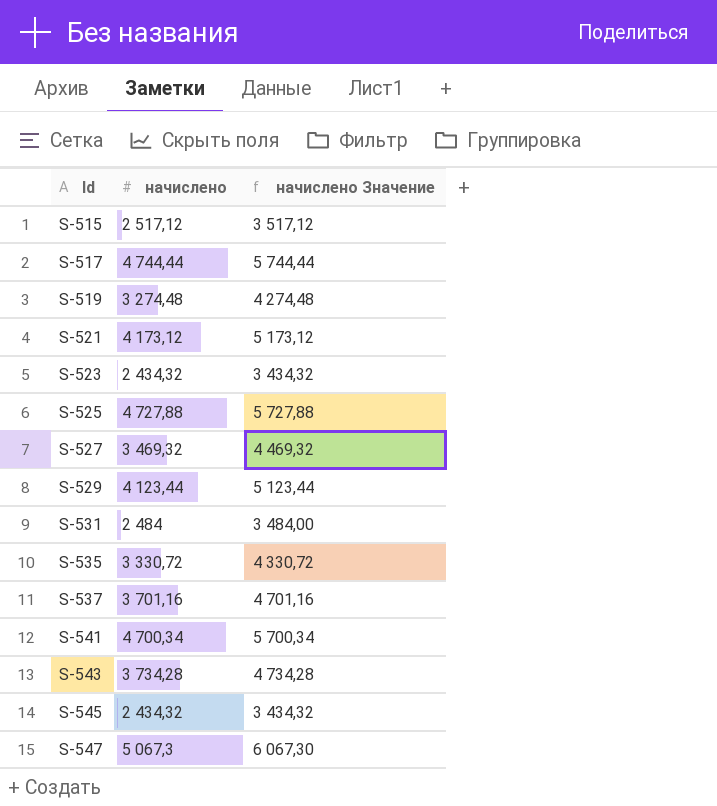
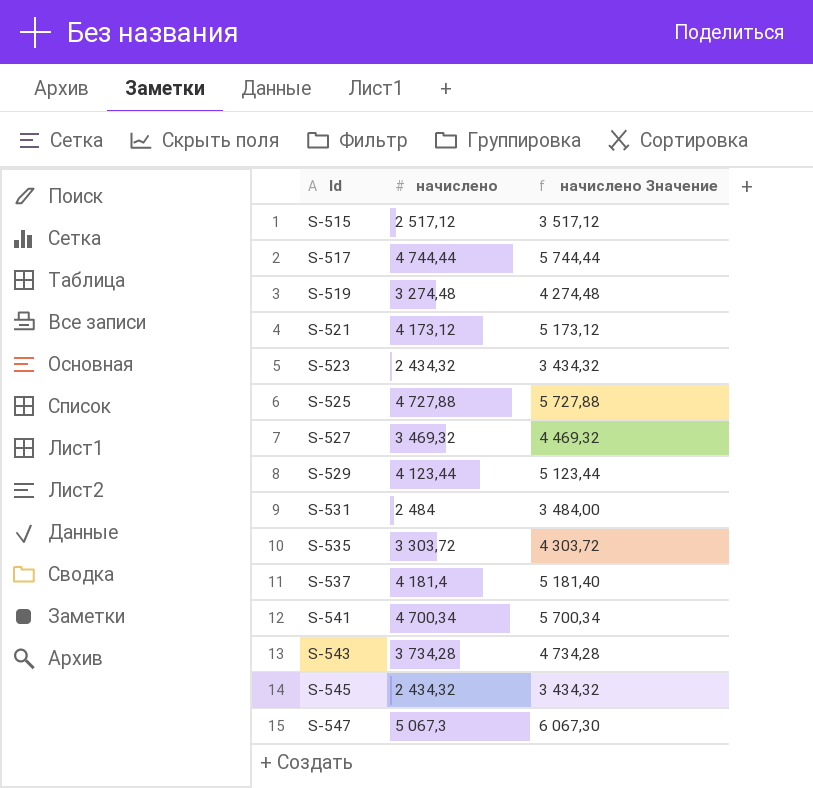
S-535 | начислено: 3 330,72 -> 3 303,72
S-535 | начислено Значение: 4 330,72 -> 4 303,72
S-537 | начислено: 3 701,16 -> 4 181,4
S-537 | начислено Значение: 4 701,16 -> 5 181,40

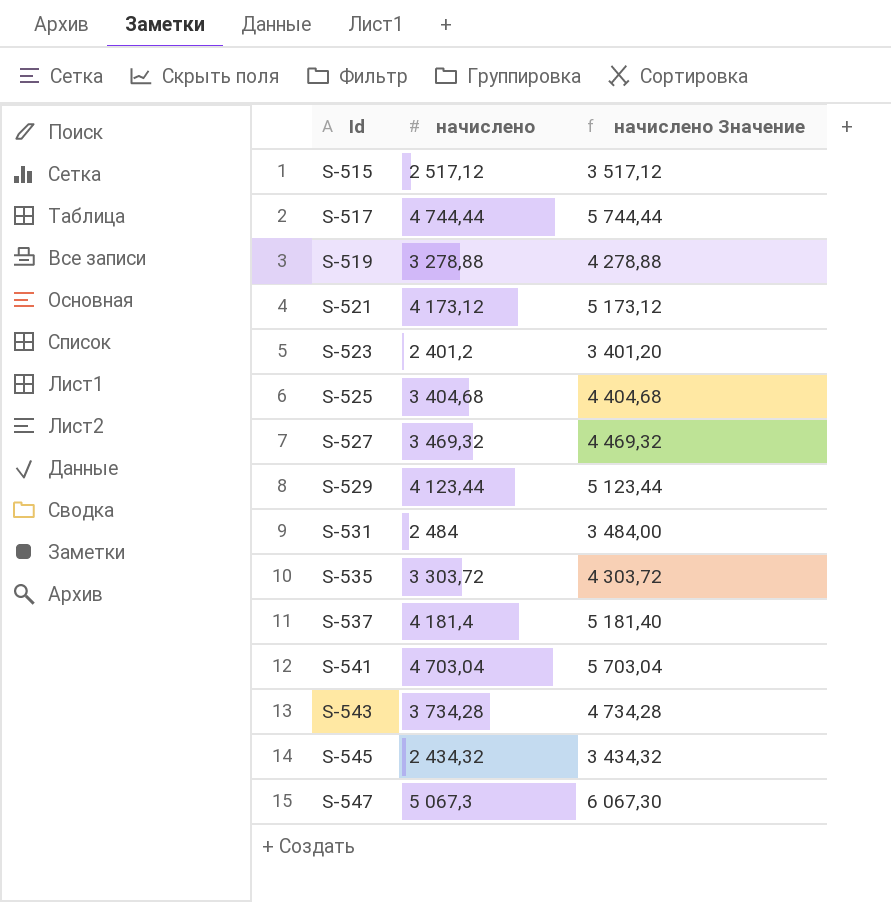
S-519 | начислено: 3 274,48 -> 3 278,88
S-519 | начислено Значение: 4 274,48 -> 4 278,88
S-523 | начислено: 2 434,32 -> 2 401,2
S-523 | начислено Значение: 3 434,32 -> 3 401,20
S-525 | начислено: 4 727,88 -> 3 404,68
S-525 | начислено Значение: 5 727,88 -> 4 404,68
S-541 | начислено: 4 700,34 -> 4 703,04
S-541 | начислено Значение: 5 700,34 -> 5 703,04

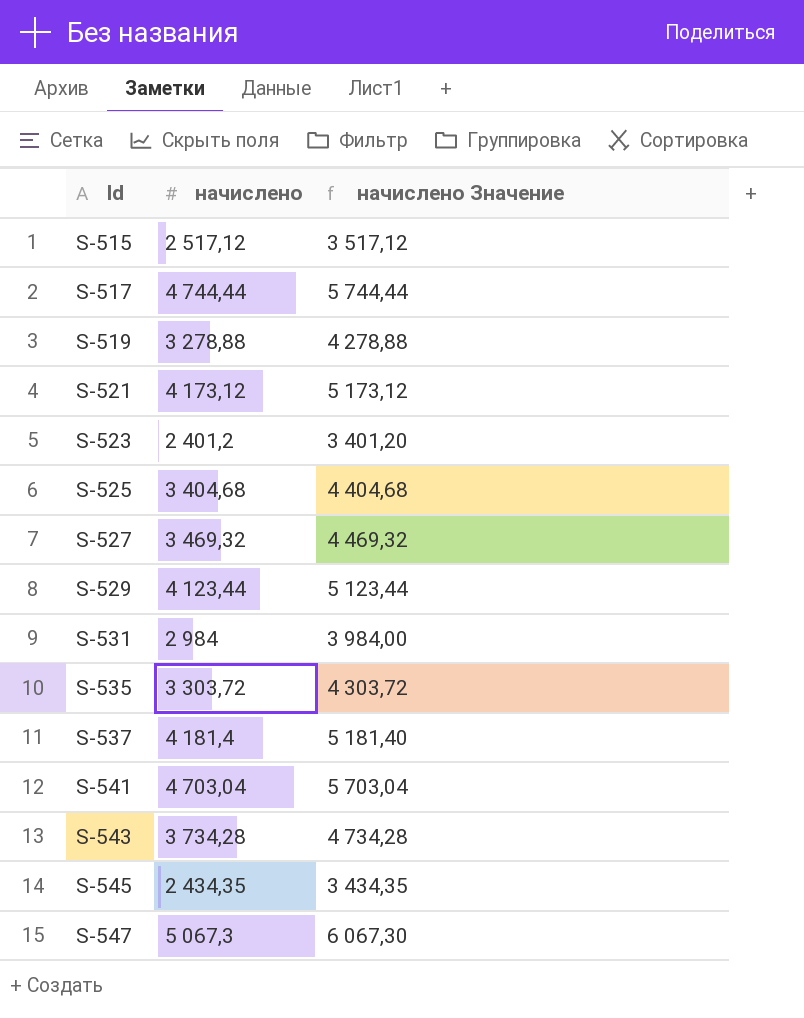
S-531 | начислено: 2 484 -> 2 984
S-531 | начислено Значение: 3 484,00 -> 3 984,00
S-545 | начислено: 2 434,32 -> 2 434,35
S-545 | начислено Значение: 3 434,32 -> 3 434,35

